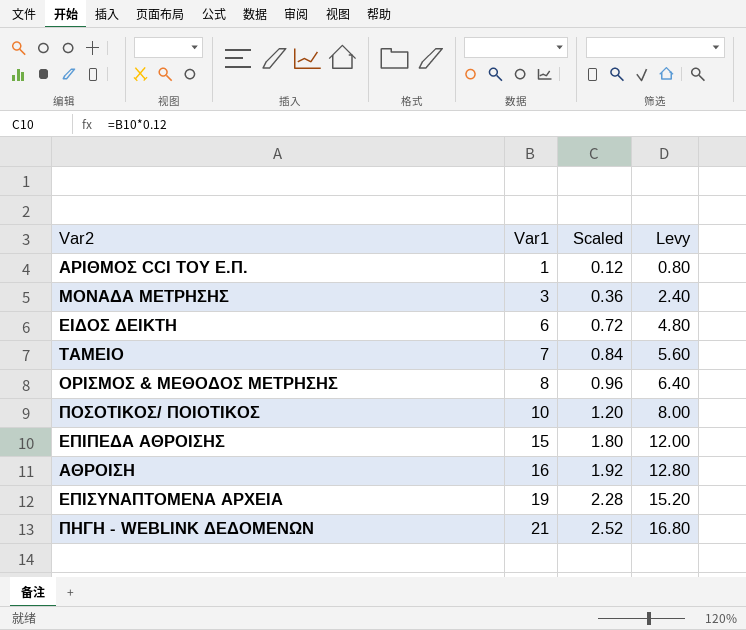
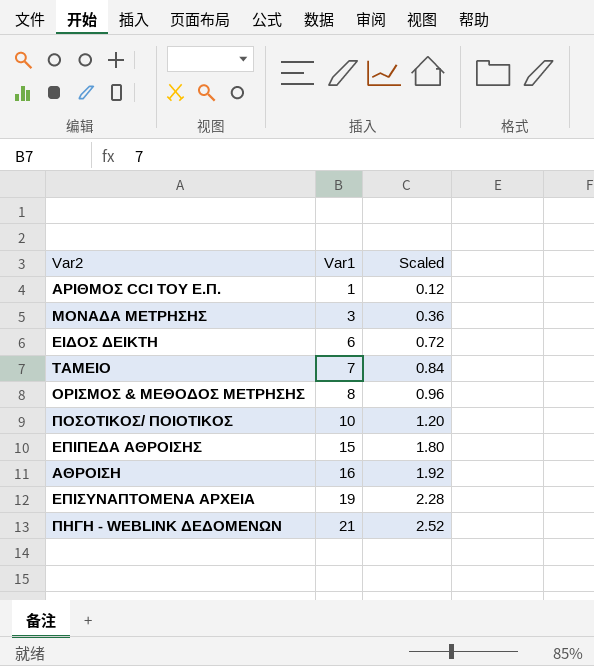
column Levy | formula: [Var1] * 0.8 -> none

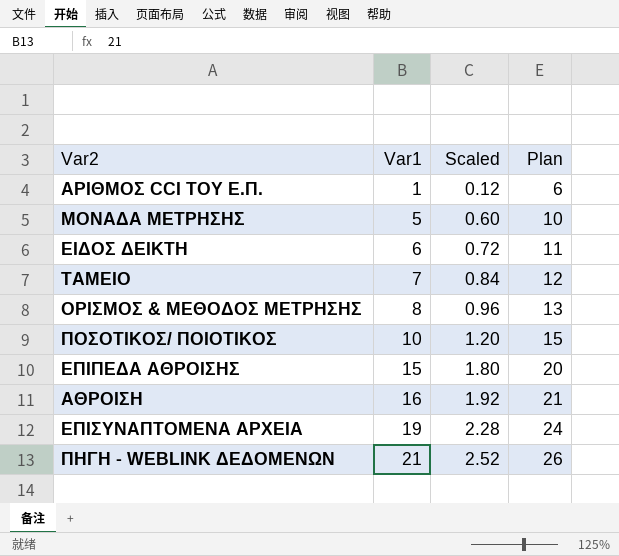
column Plan | formula: none -> [Var1] + 5
ΜΟΝΑΔΑ ΜΕΤΡΗΣΗΣ | Var1: 3 -> 5
ΜΟΝΑΔΑ ΜΕΤΡΗΣΗΣ | Scaled: 0.36 -> 0.60

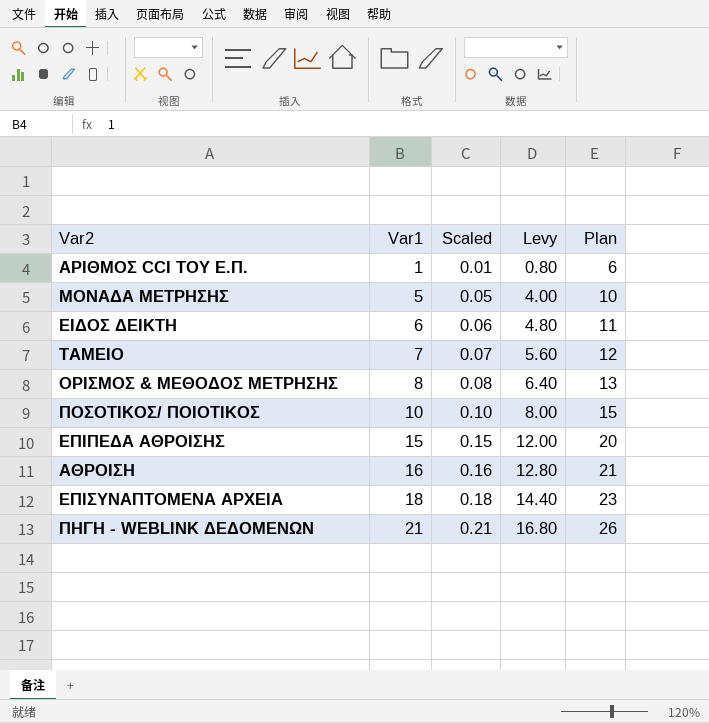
column Scaled | formula: [Var1] * 0.12 -> [Var1] * 0.01
column Levy | formula: none -> [Var1] * 0.8
ΕΠΙΣΥΝΑΠΤΟΜΕΝΑ ΑΡΧΕΙΑ | Var1: 19 -> 18
ΕΠΙΣΥΝΑΠΤΟΜΕΝΑ ΑΡΧΕΙΑ | Plan: 24 -> 23

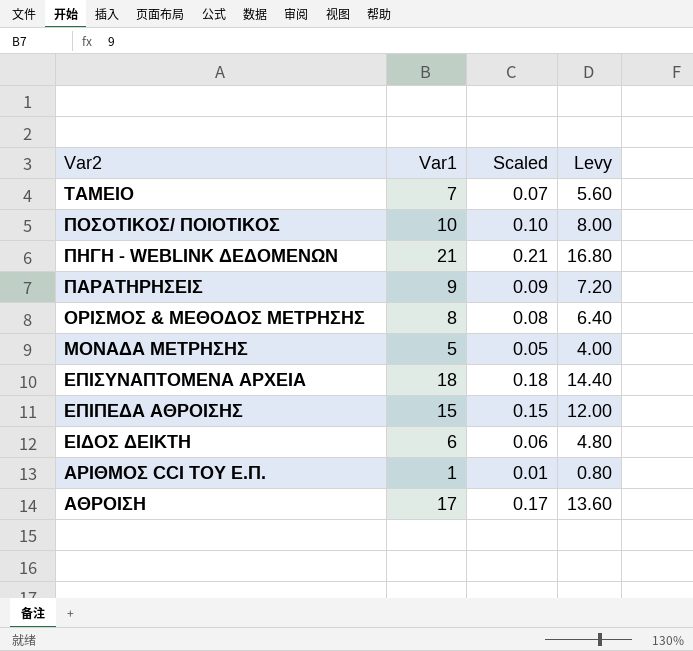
row order: Var1 ascending -> Var2 descending
column Plan | formula: [Var1] + 5 -> none
row ΠΑΡΑΤΗΡΗΣΕΙΣ: none -> 9 | 0.09 | 7.20
ΑΘΡΟΙΣΗ | Var1: 16 -> 17
ΑΘΡΟΙΣΗ | Scaled: 0.16 -> 0.17
ΑΘΡΟΙΣΗ | Levy: 12.80 -> 13.60

